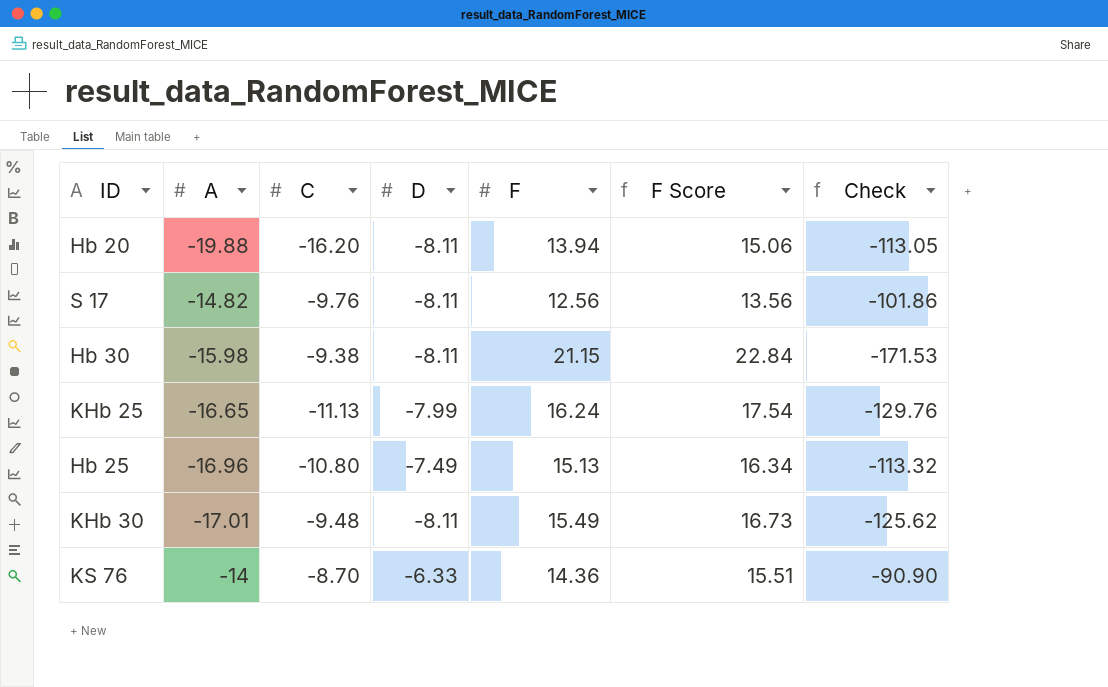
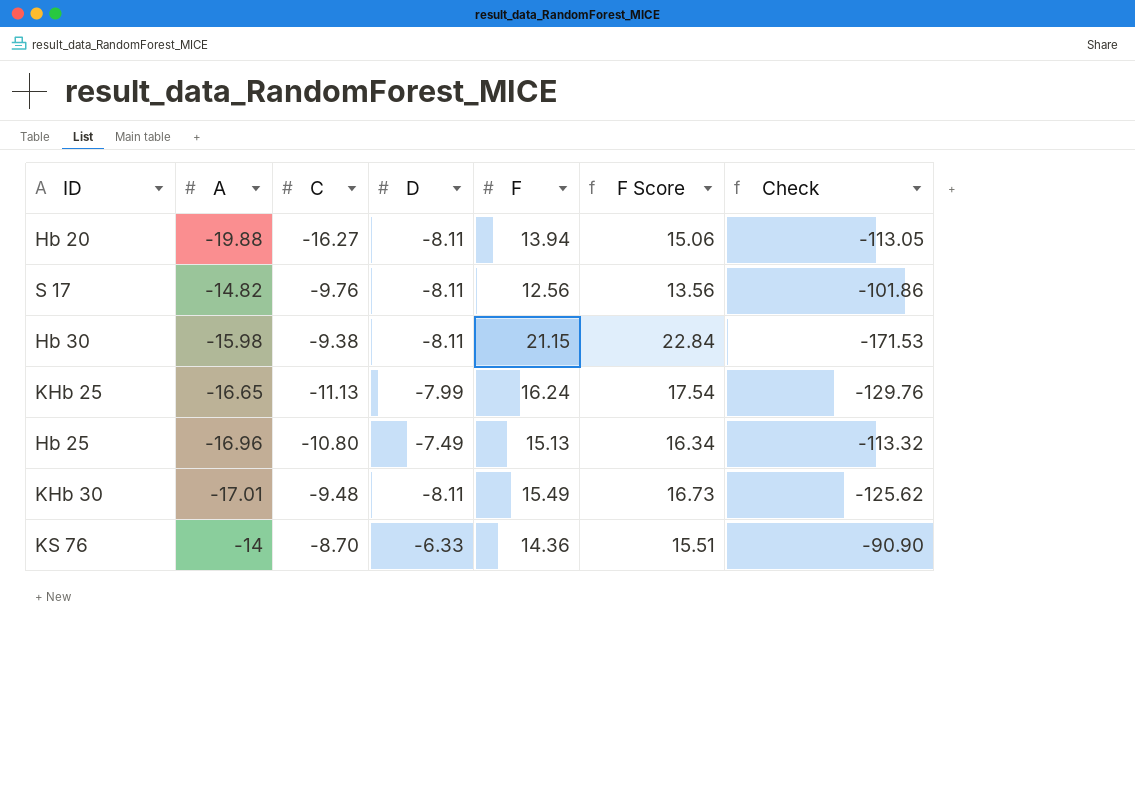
Hb 20 | C: -16.20 -> -16.27

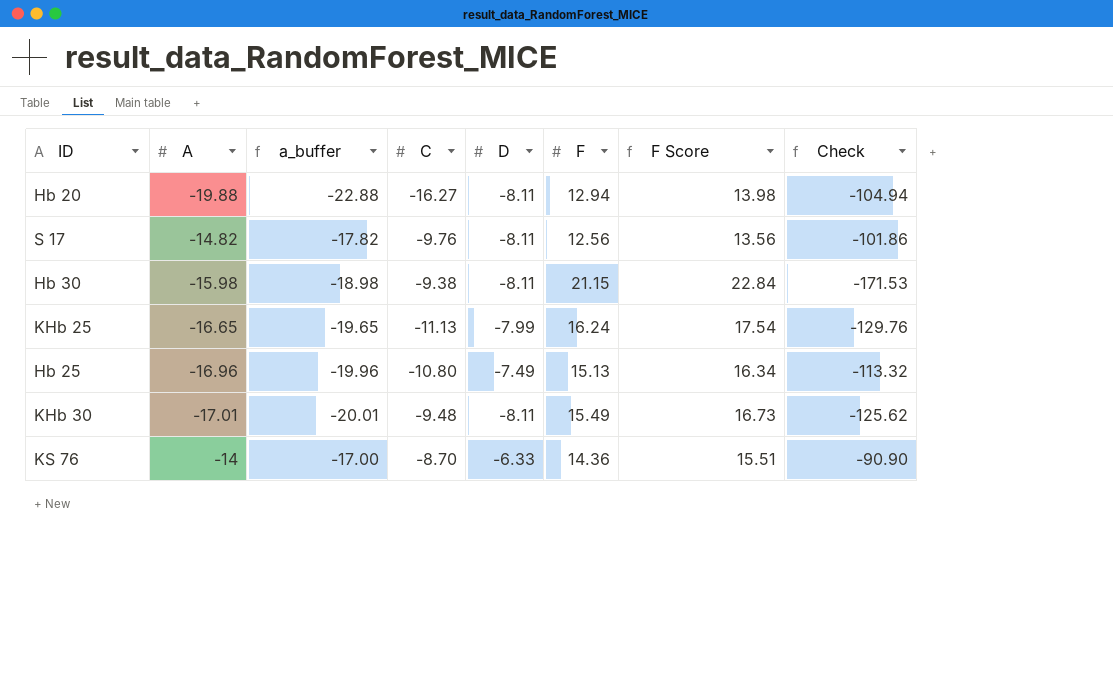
column a_buffer | formula: none -> [A] - 3
Hb 20 | F: 13.94 -> 12.94
Hb 20 | F Score: 15.06 -> 13.98
Hb 20 | Check: -113.05 -> -104.94

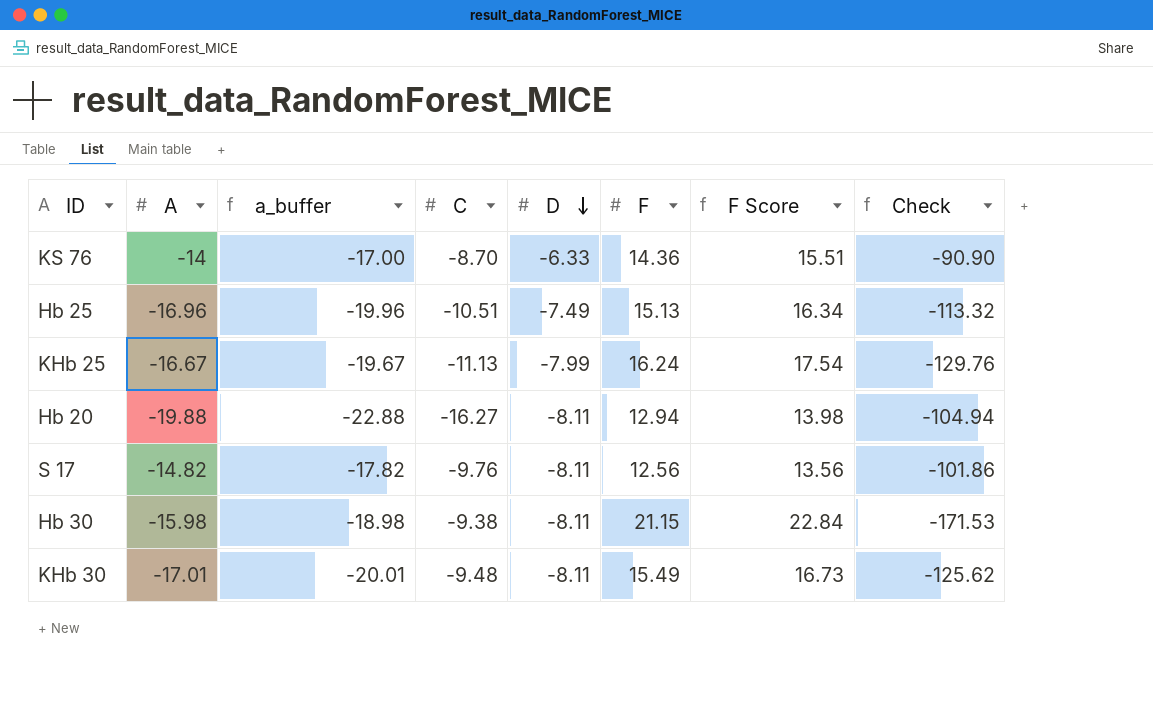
row order: none -> D descending
Hb 25 | C: -10.80 -> -10.51
KHb 25 | A: -16.65 -> -16.67
KHb 25 | a_buffer: -19.65 -> -19.67

